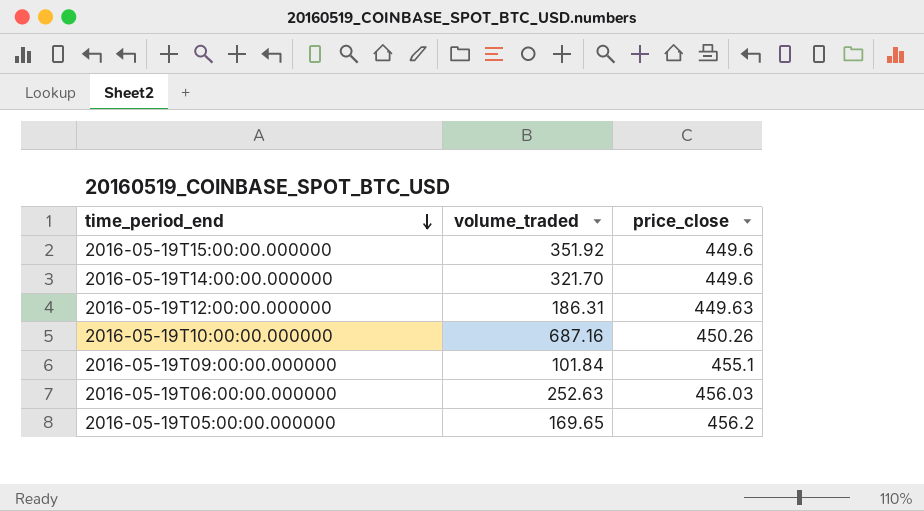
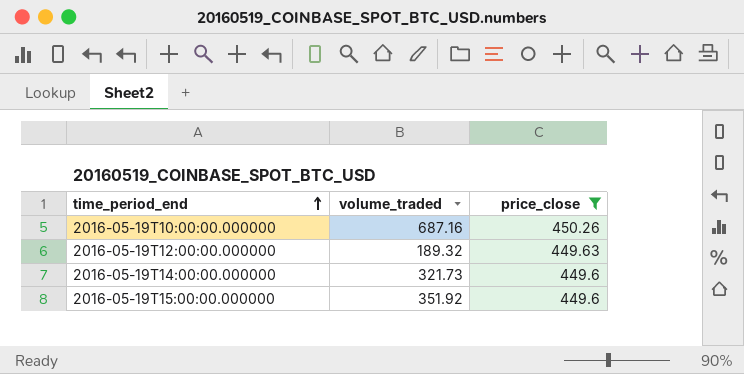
filter: none -> price_close <= 450.26
row order: time_period_end descending -> time_period_end ascending
2016-05-19T12:00:00.000000 | volume_traded: 186.31 -> 189.32
2016-05-19T14:00:00.000000 | volume_traded: 321.70 -> 321.73

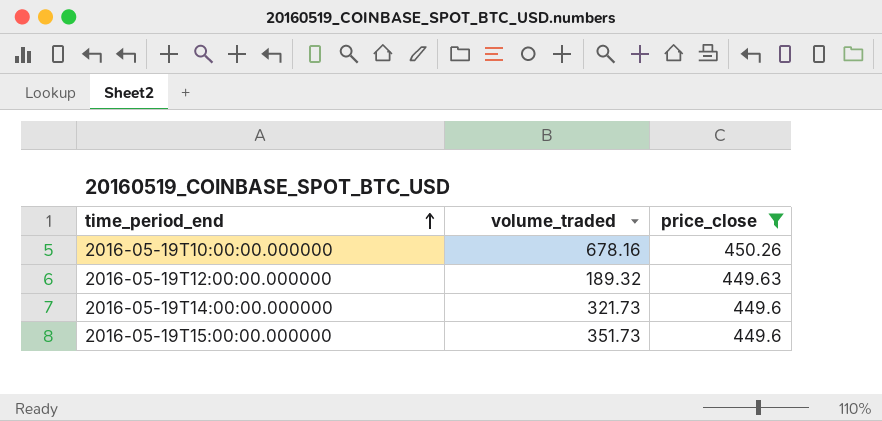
2016-05-19T10:00:00.000000 | volume_traded: 687.16 -> 678.16
2016-05-19T15:00:00.000000 | volume_traded: 351.92 -> 351.73

